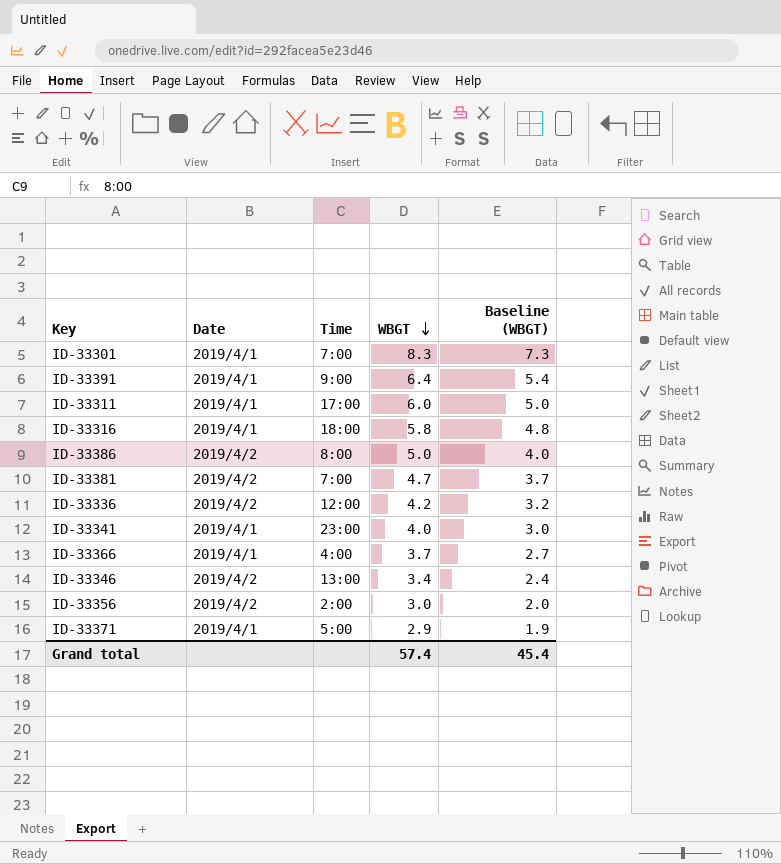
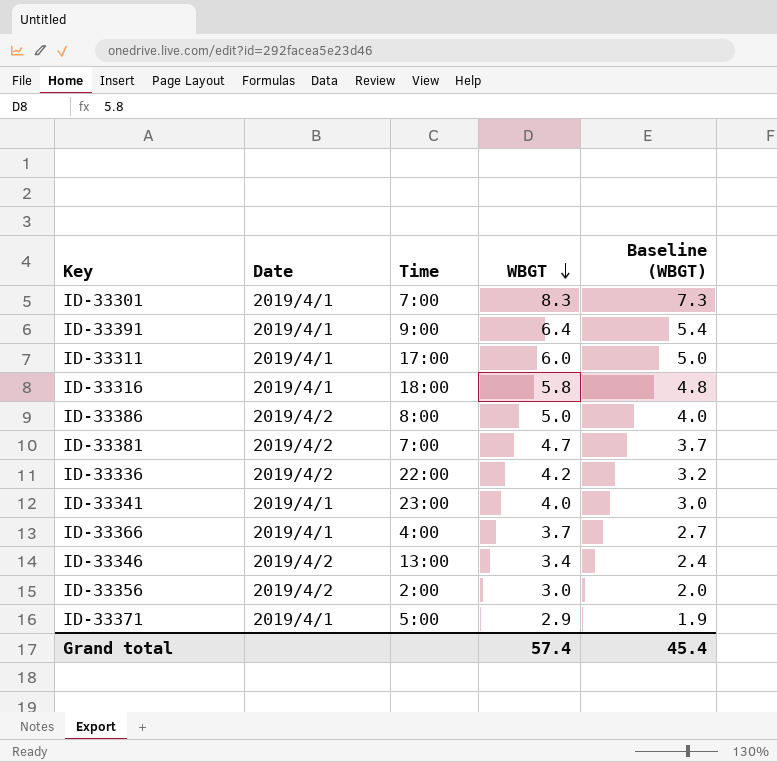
ID-33336 | Time: 12:00 -> 22:00

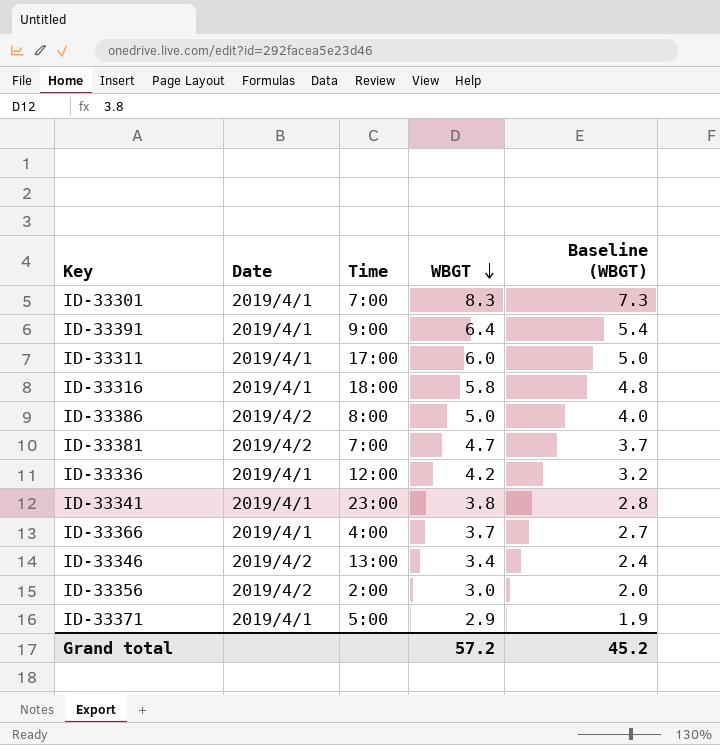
ID-33336 | Date: 2019/4/2 -> 2019/4/1
ID-33336 | Time: 22:00 -> 12:00
ID-33341 | WBGT: 4.0 -> 3.8
ID-33341 | Baseline (WBGT): 3.0 -> 2.8
Grand total | WBGT: 57.4 -> 57.2
Grand total | Baseline (WBGT): 45.4 -> 45.2

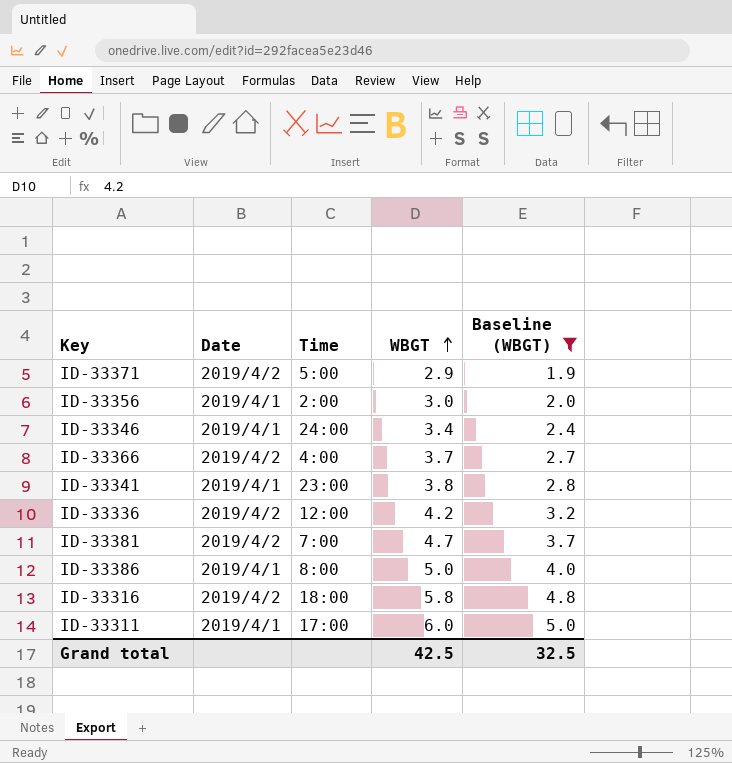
filter: none -> Baseline (WBGT) <= 5.0
row order: WBGT descending -> WBGT ascending
ID-33371 | Date: 2019/4/1 -> 2019/4/2
ID-33356 | Date: 2019/4/2 -> 2019/4/1
ID-33346 | Date: 2019/4/2 -> 2019/4/1
ID-33346 | Time: 13:00 -> 24:00
ID-33366 | Date: 2019/4/1 -> 2019/4/2
ID-33336 | Date: 2019/4/1 -> 2019/4/2
ID-33386 | Date: 2019/4/2 -> 2019/4/1
ID-33316 | Date: 2019/4/1 -> 2019/4/2
Grand total | WBGT: 57.2 -> 42.5
Grand total | Baseline (WBGT): 45.2 -> 32.5

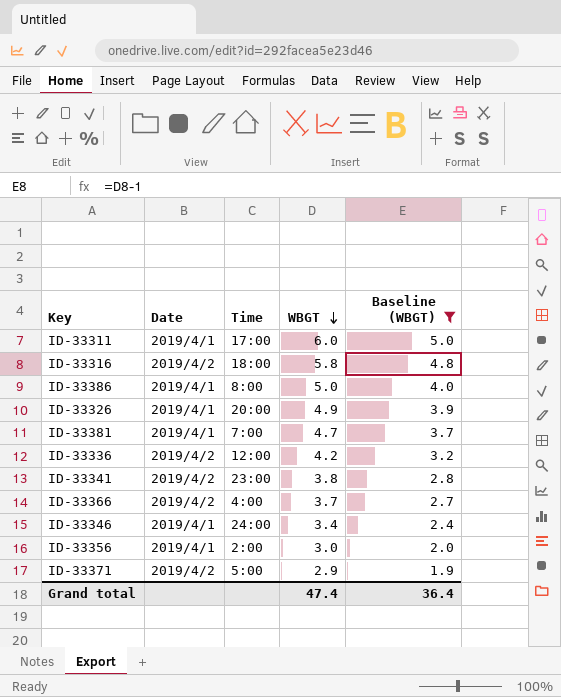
row order: WBGT ascending -> WBGT descending
row ID-33326: none -> 2019/4/1 | 20:00 | 4.9 | 3.9
ID-33381 | Date: 2019/4/2 -> 2019/4/1
ID-33341 | Date: 2019/4/1 -> 2019/4/2
Grand total | WBGT: 42.5 -> 47.4
Grand total | Baseline (WBGT): 32.5 -> 36.4

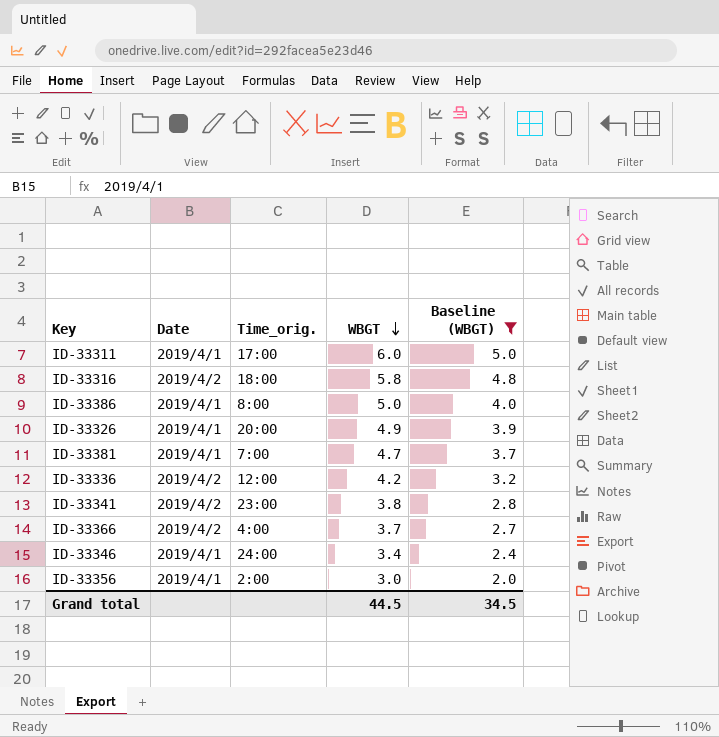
column name: Time -> Time_orig.
row ID-33371: 2019/4/2 | 5:00 | 2.9 | 1.9 -> none
Grand total | WBGT: 47.4 -> 44.5
Grand total | Baseline (WBGT): 36.4 -> 34.5

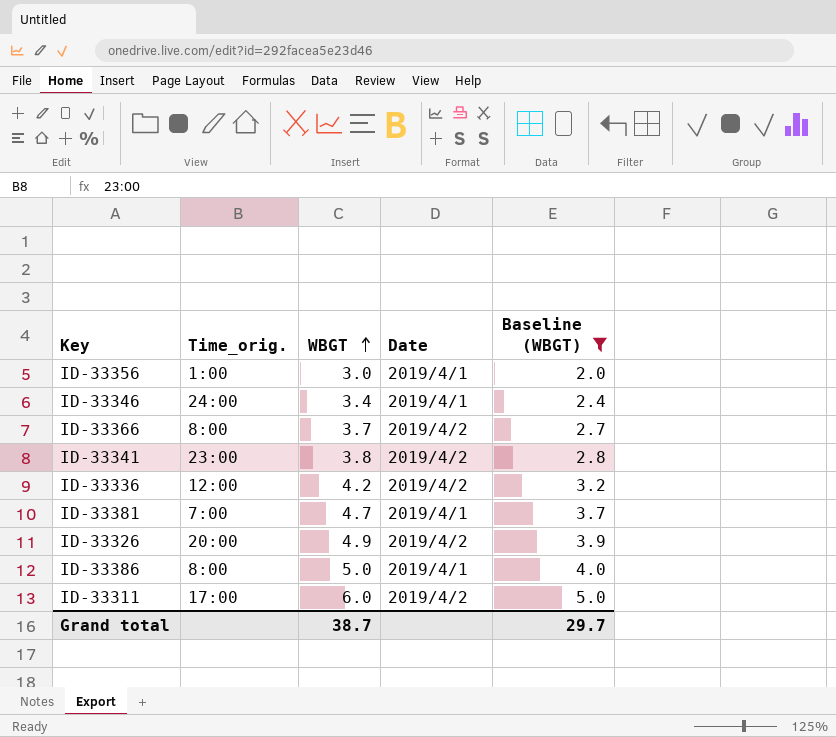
row order: WBGT descending -> WBGT ascending
column Date | position: 2 -> 4
row ID-33316: 2019/4/2 | 18:00 | 5.8 | 4.8 -> none
ID-33356 | Time_orig.: 2:00 -> 1:00
ID-33366 | Time_orig.: 4:00 -> 8:00
ID-33326 | Date: 2019/4/1 -> 2019/4/2
ID-33311 | Date: 2019/4/1 -> 2019/4/2
Grand total | WBGT: 44.5 -> 38.7
Grand total | Baseline (WBGT): 34.5 -> 29.7

